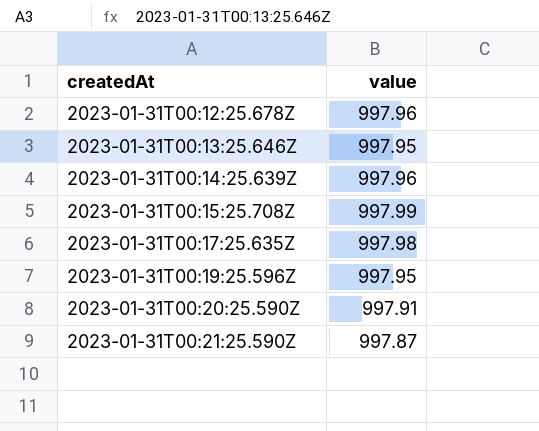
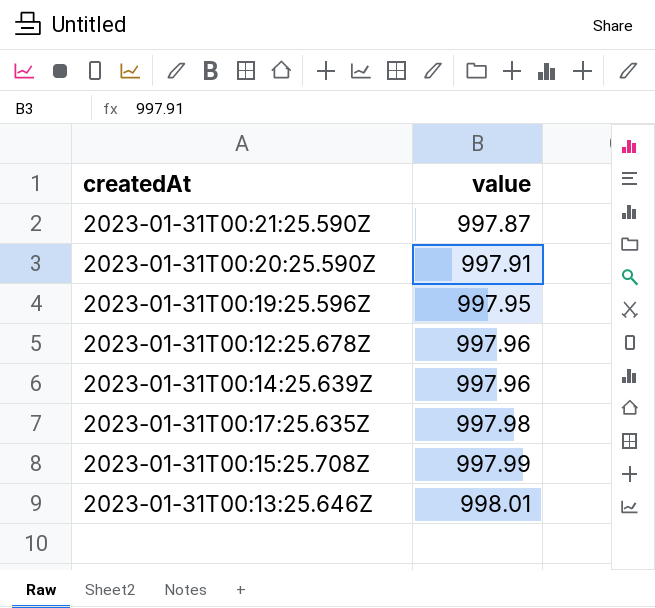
row order: createdAt ascending -> value ascending
2023-01-31T00:13:25.646Z | value: 997.95 -> 998.01

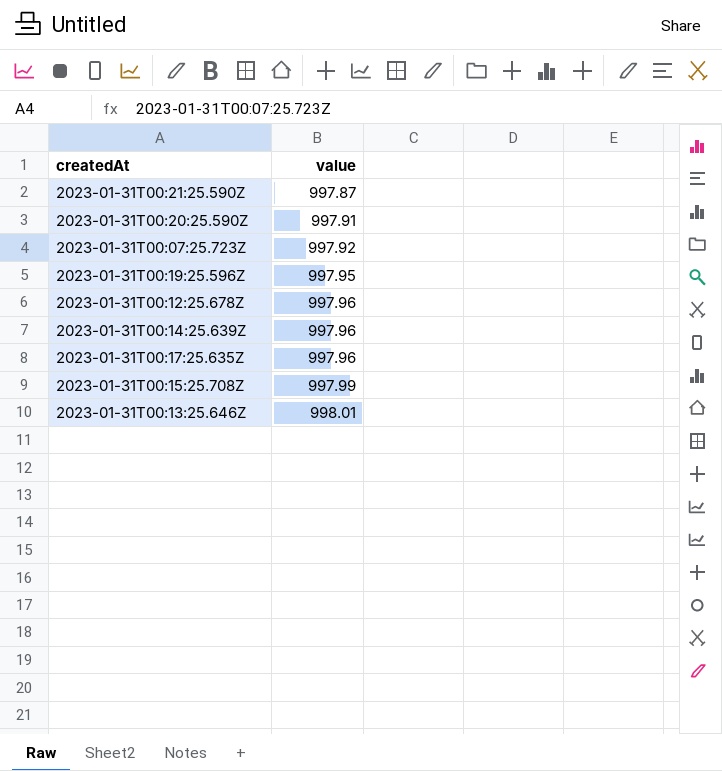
row 2023-01-31T00:07:25.723Z: none -> 997.92
2023-01-31T00:17:25.635Z | value: 997.98 -> 997.96

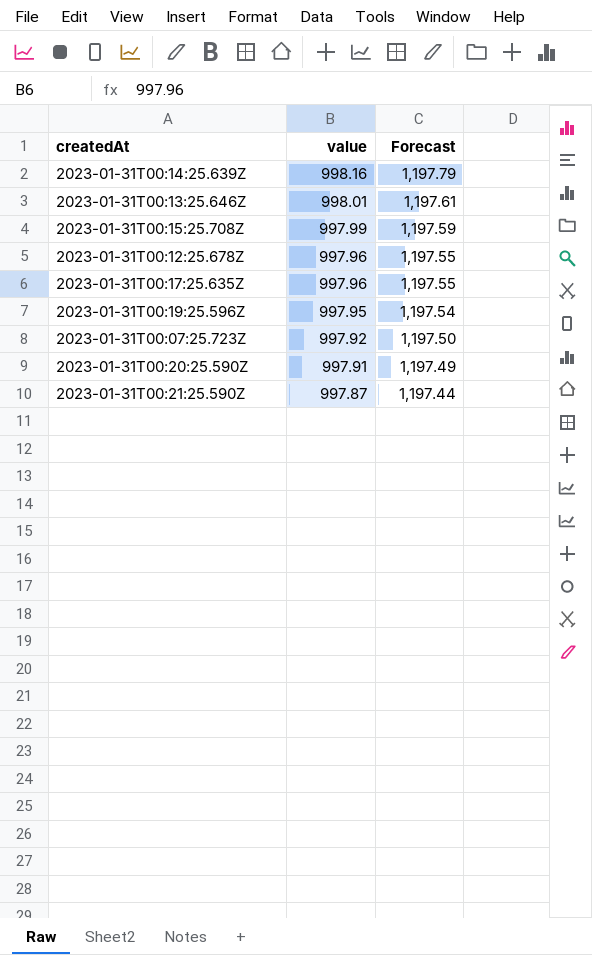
row order: value ascending -> value descending
column Forecast | formula: none -> [value] * 1.2
2023-01-31T00:14:25.639Z | value: 997.96 -> 998.16

